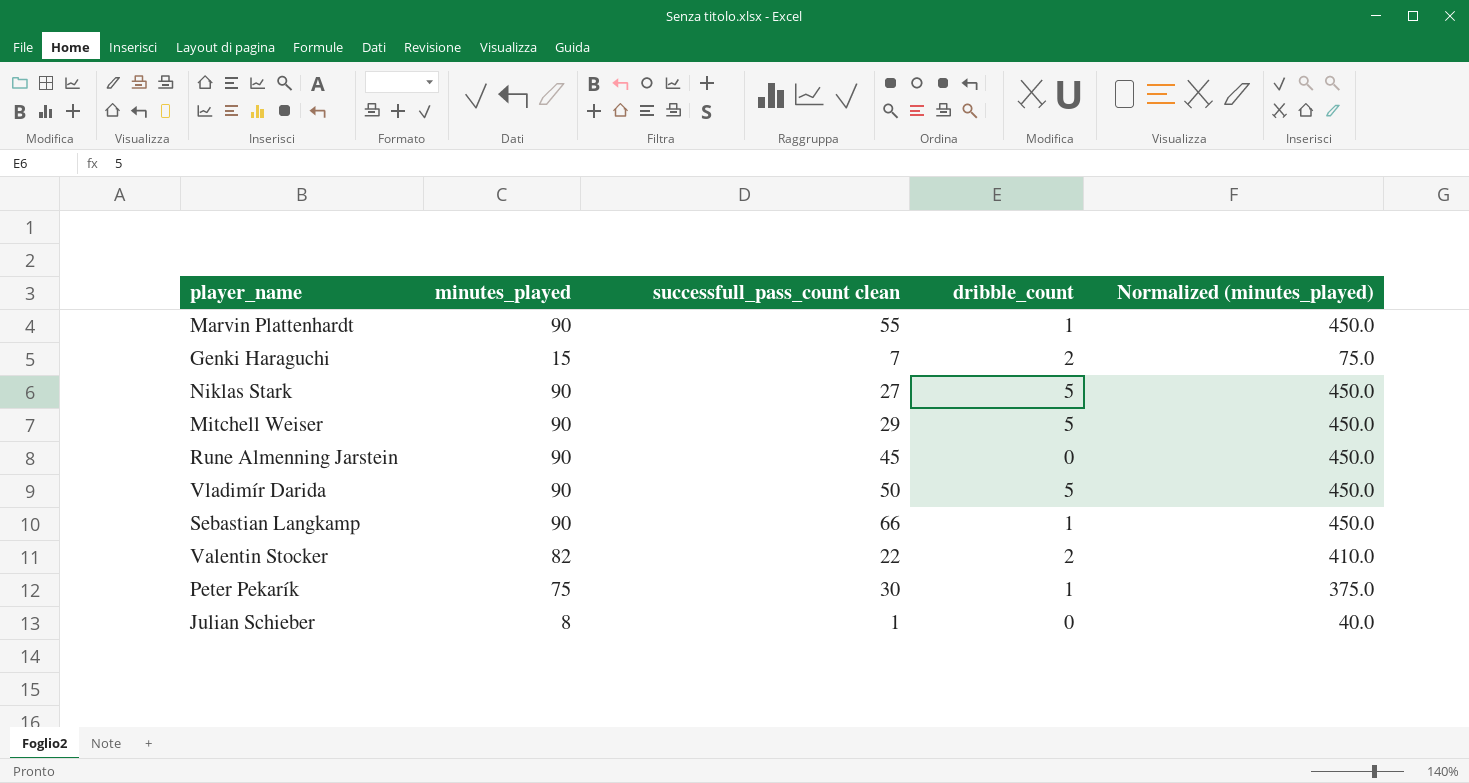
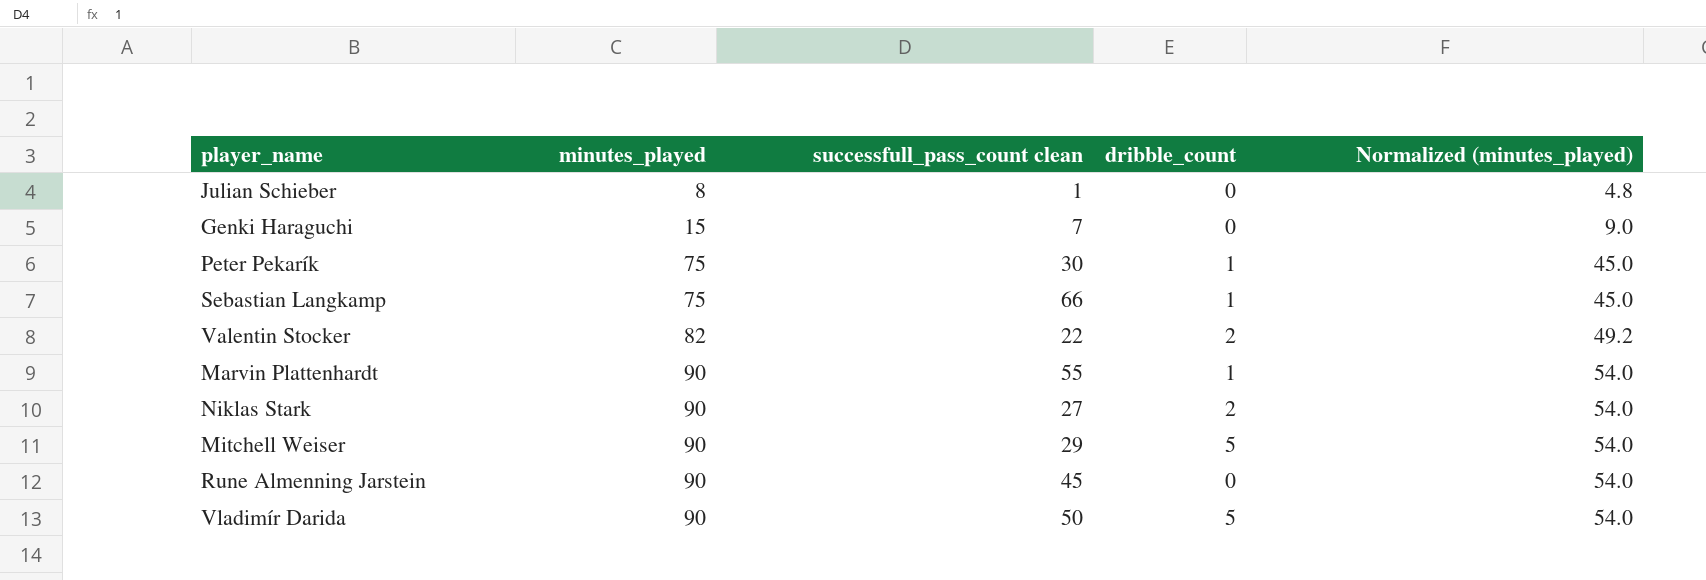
row order: none -> minutes_played ascending
column Normalized (minutes_played) | formula: [minutes_played] * 5 -> [minutes_played] * 0.6
Genki Haraguchi | dribble_count: 2 -> 0
Sebastian Langkamp | minutes_played: 90 -> 75
Niklas Stark | dribble_count: 5 -> 2

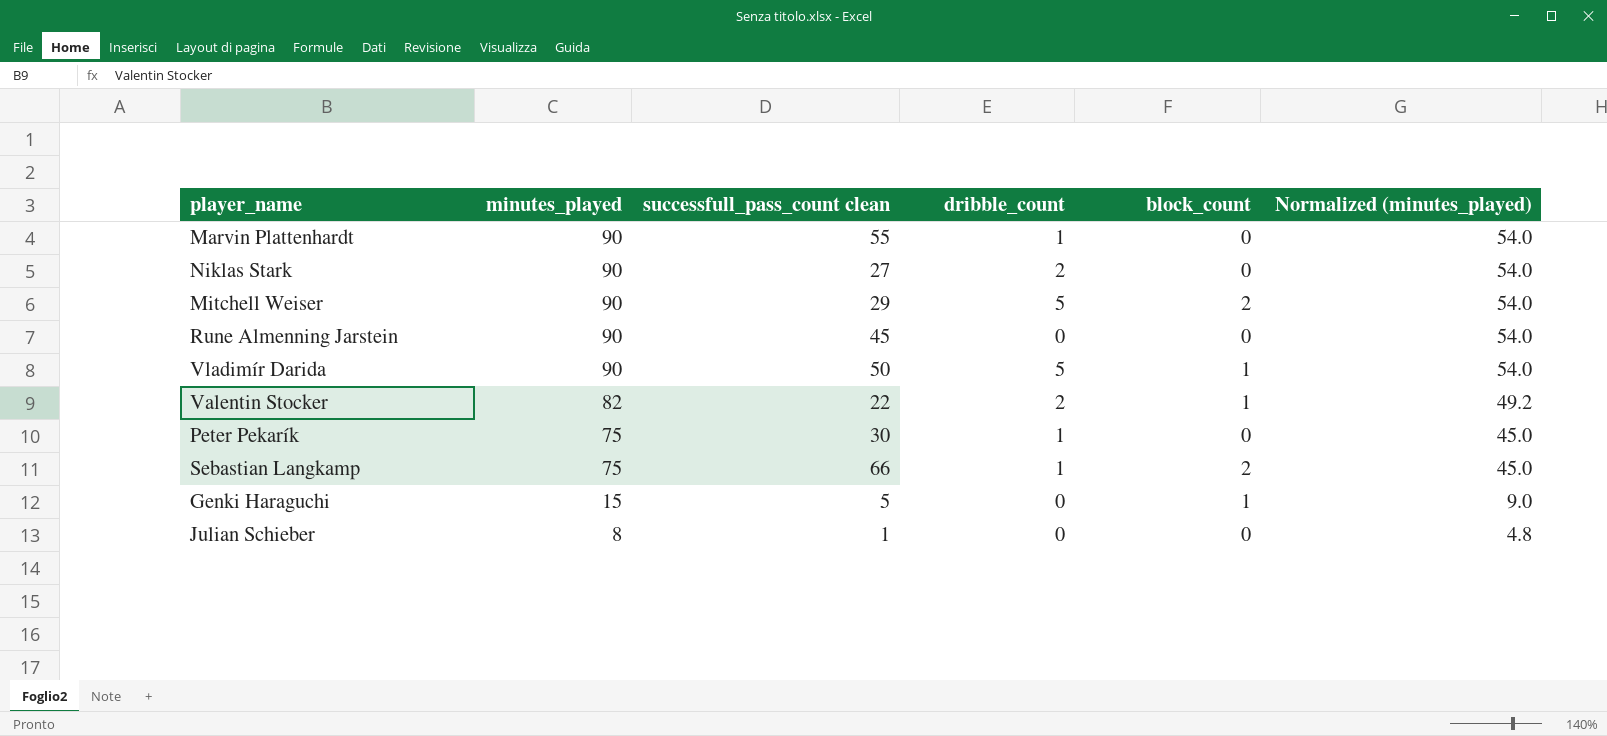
row order: minutes_played ascending -> minutes_played descending
column block_count | position: none -> 5
Genki Haraguchi | successfull_pass_count clean: 7 -> 5

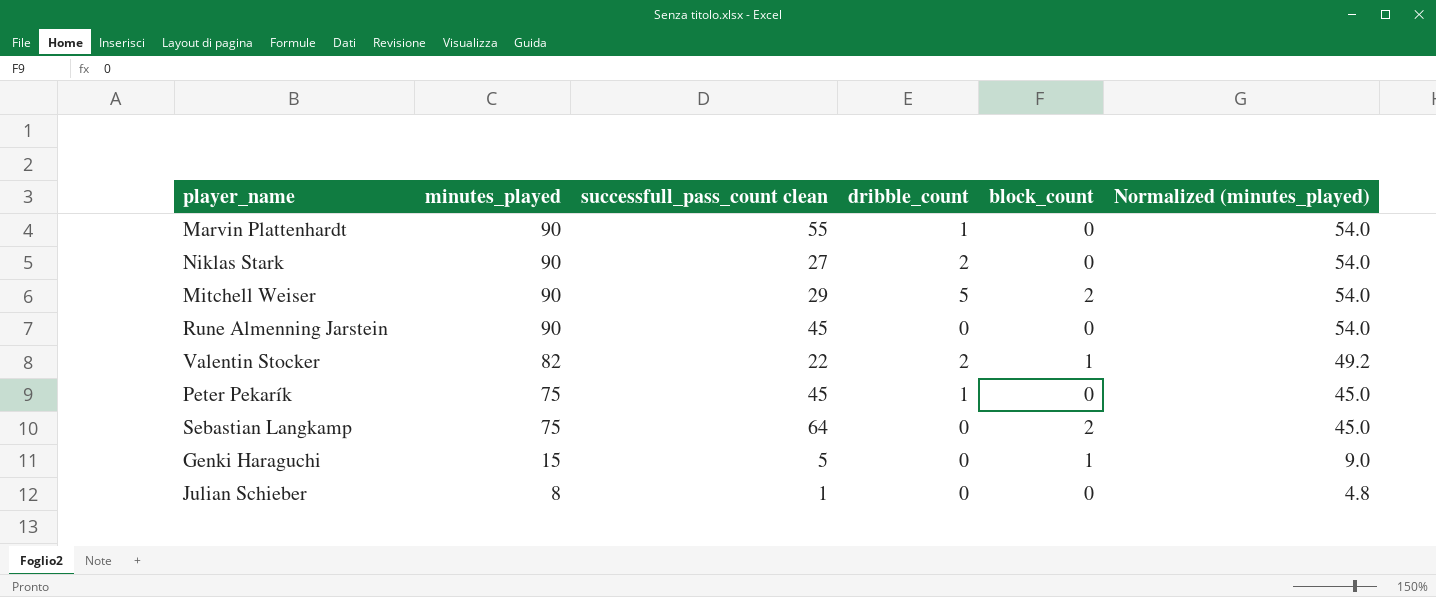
row Vladimír Darida: 90 | 50 | 5 | 1 | 54.0 -> none
Peter Pekarík | successfull_pass_count clean: 30 -> 45
Sebastian Langkamp | successfull_pass_count clean: 66 -> 64
Sebastian Langkamp | dribble_count: 1 -> 0

